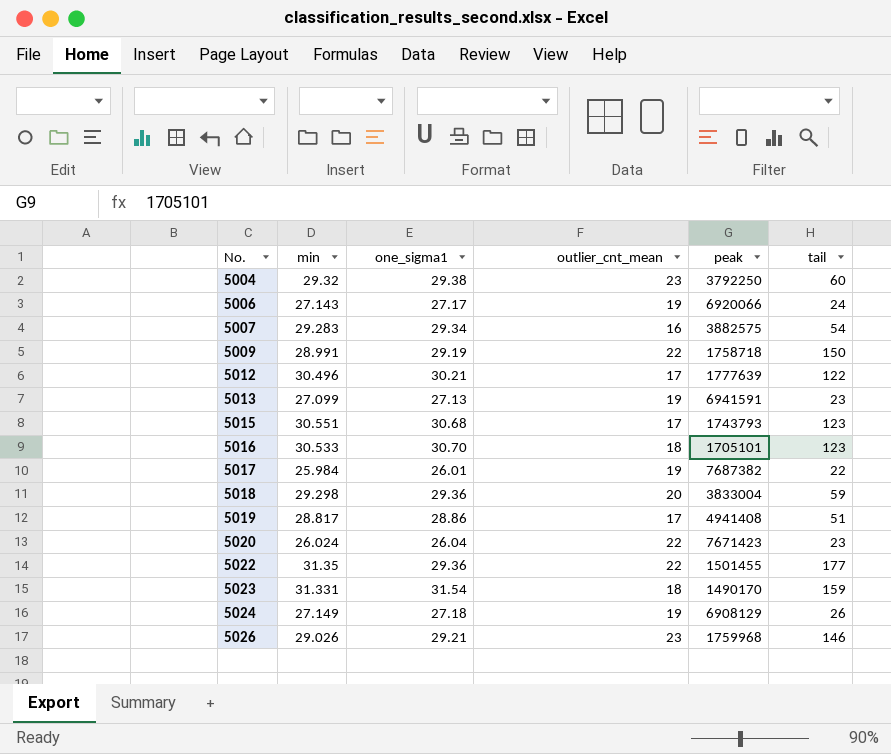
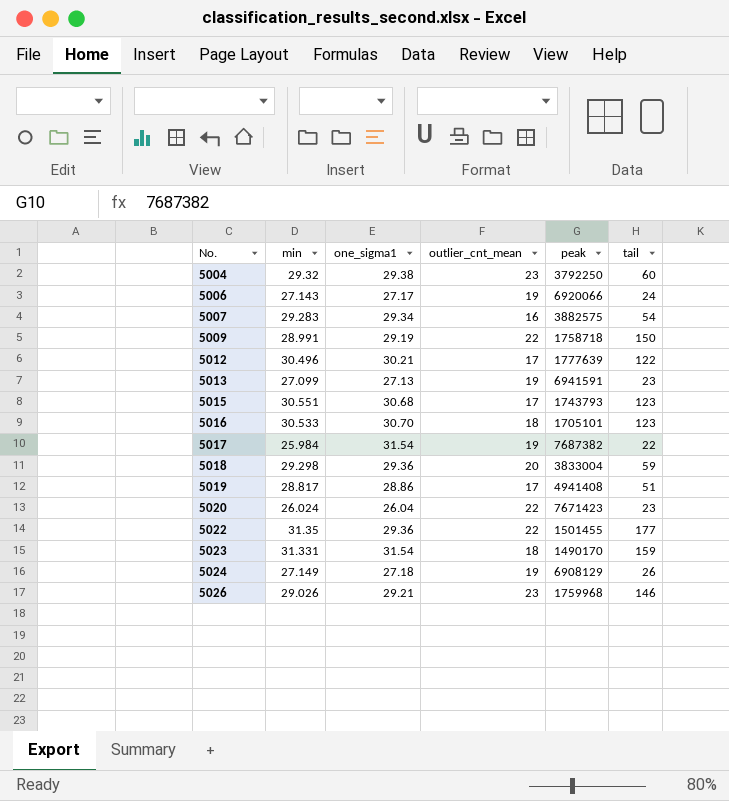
5017 | one_sigma1: 26.01 -> 31.54

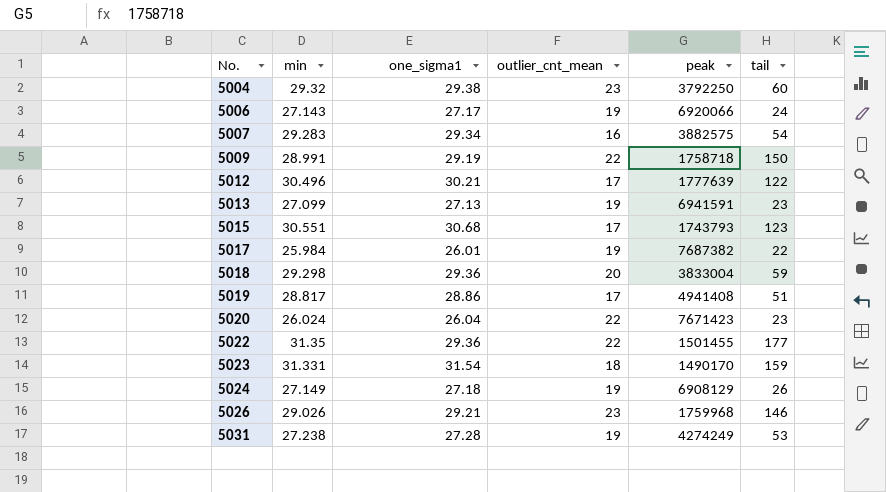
row 5016: 30.533 | 30.70 | 18 | 1705101 | 123 -> none
5017 | one_sigma1: 31.54 -> 26.01
row 5031: none -> 27.238 | 27.28 | 19 | 4274249 | 53

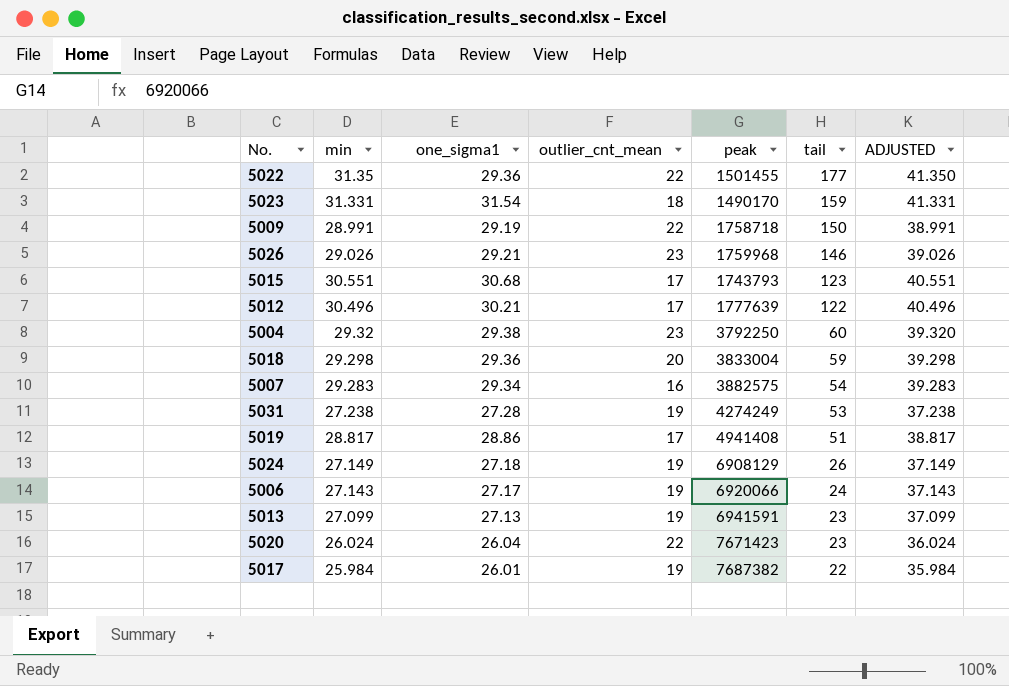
row order: No. ascending -> tail descending
column ADJUSTED | formula: none -> [min] + 10

